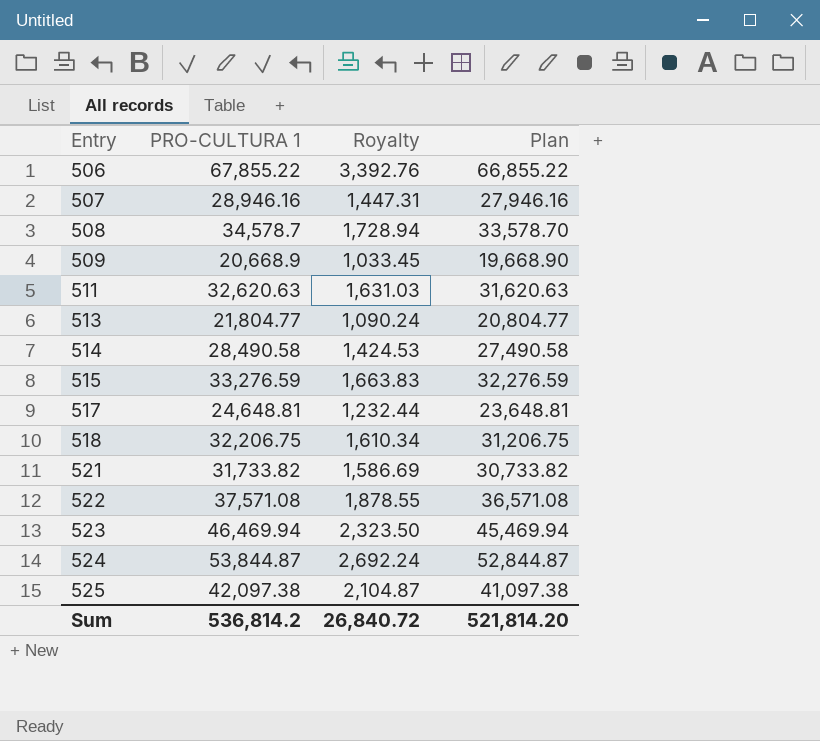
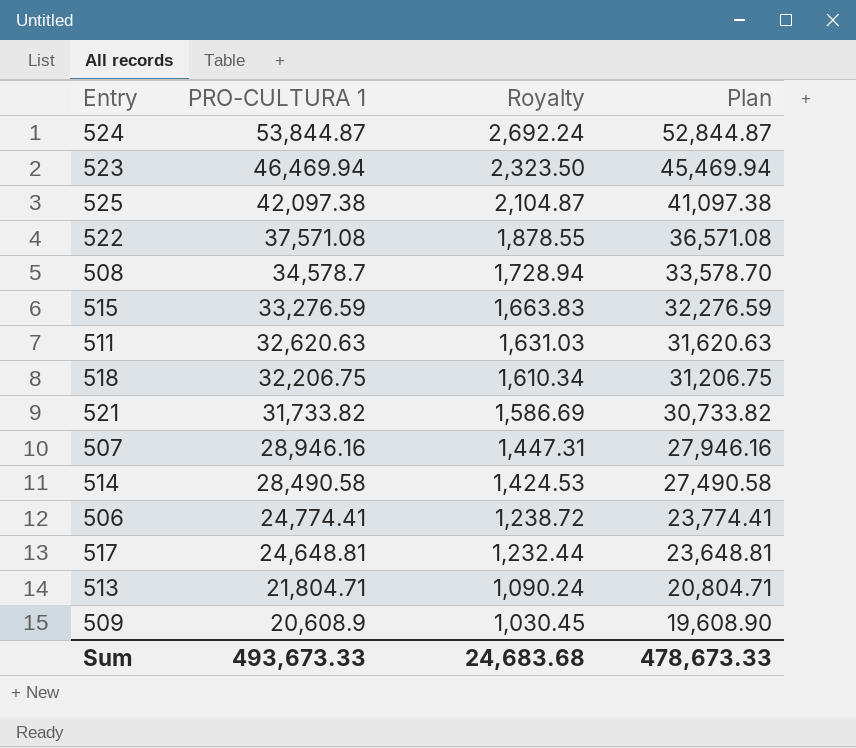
row order: Entry ascending -> PRO-CULTURA 1 descending
506 | PRO-CULTURA 1: 67,855.22 -> 24,774.41
506 | Royalty: 3,392.76 -> 1,238.72
506 | Plan: 66,855.22 -> 23,774.41
513 | PRO-CULTURA 1: 21,804.77 -> 21,804.71
513 | Plan: 20,804.77 -> 20,804.71
509 | PRO-CULTURA 1: 20,668.9 -> 20,608.9
509 | Royalty: 1,033.45 -> 1,030.45
509 | Plan: 19,668.90 -> 19,608.90
Sum | PRO-CULTURA 1: 536,814.2 -> 493,673.33
Sum | Royalty: 26,840.72 -> 24,683.68
Sum | Plan: 521,814.20 -> 478,673.33

